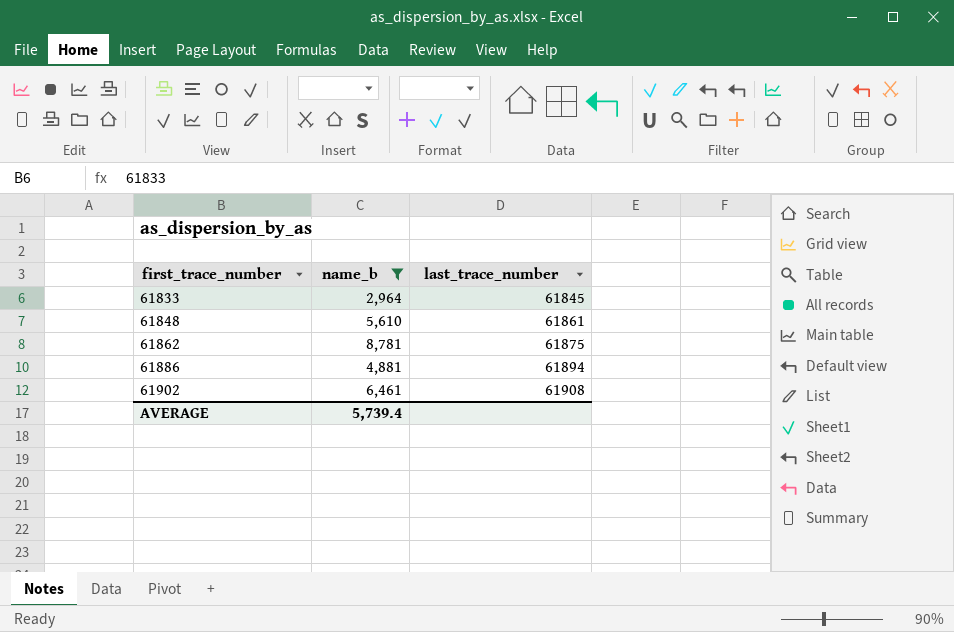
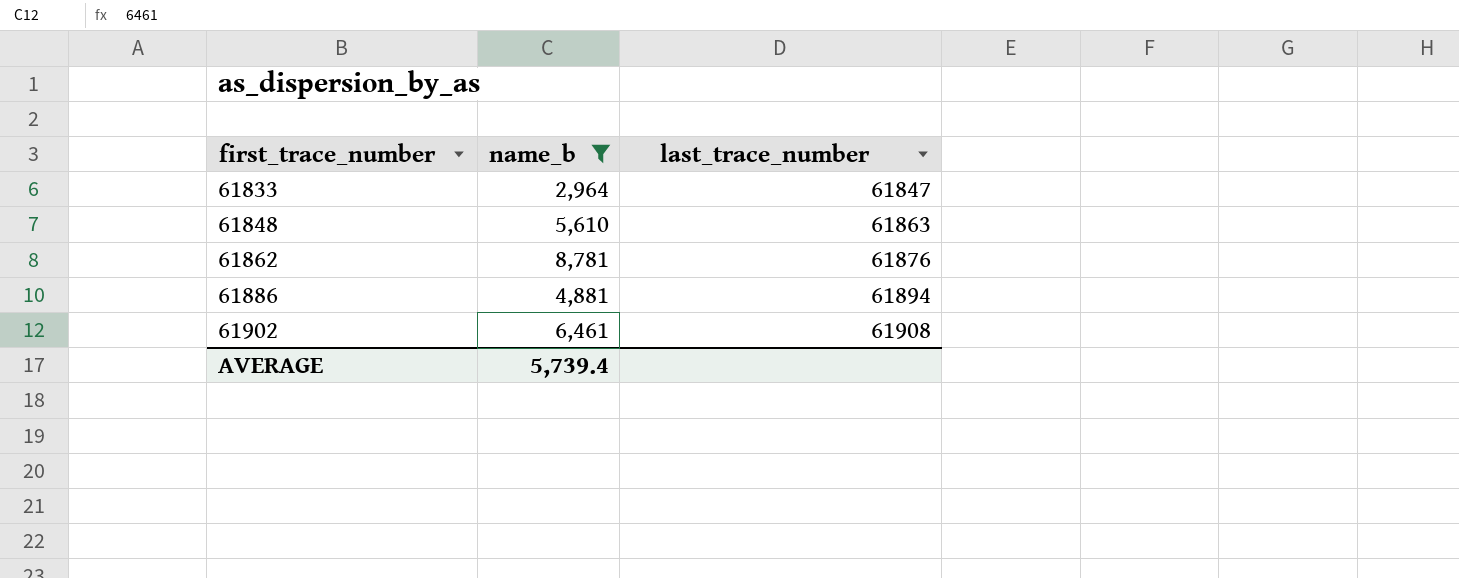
61833 | last_trace_number: 61845 -> 61847
61848 | last_trace_number: 61861 -> 61863
61862 | last_trace_number: 61875 -> 61876

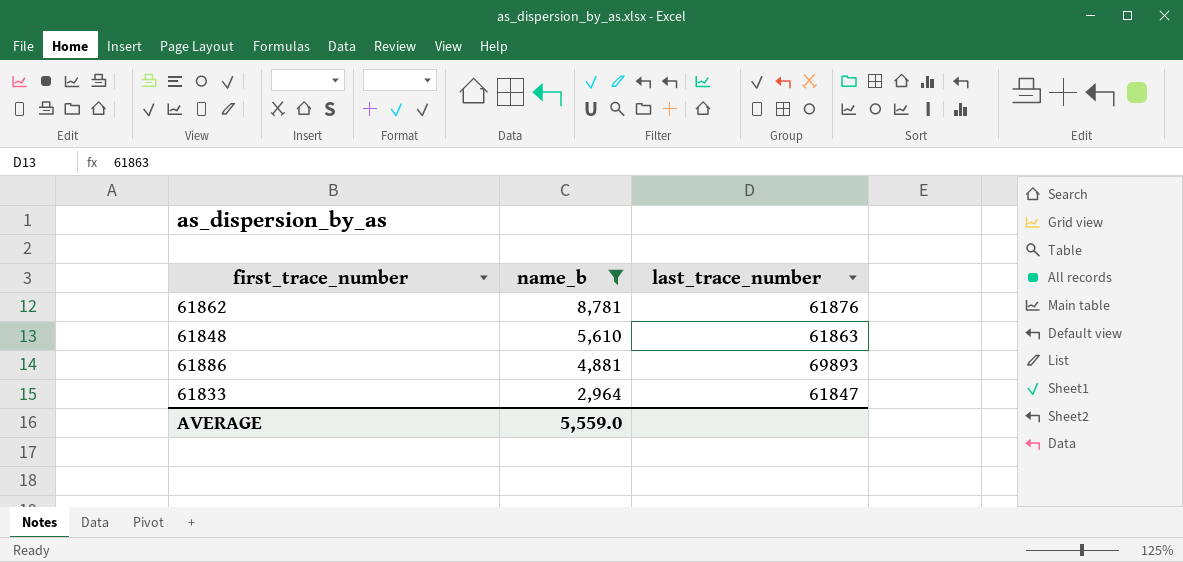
row order: first_trace_number ascending -> name_b descending
row 61902: 6,461 | 61908 -> none
61886 | last_trace_number: 61894 -> 69893
AVERAGE | name_b: 5,739.4 -> 5,559.0

